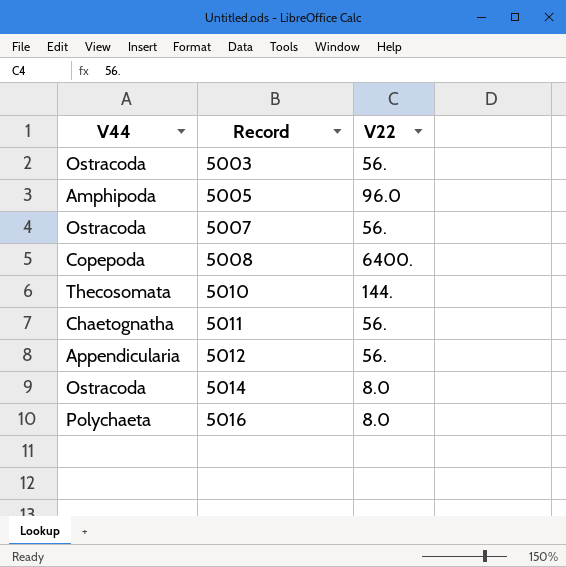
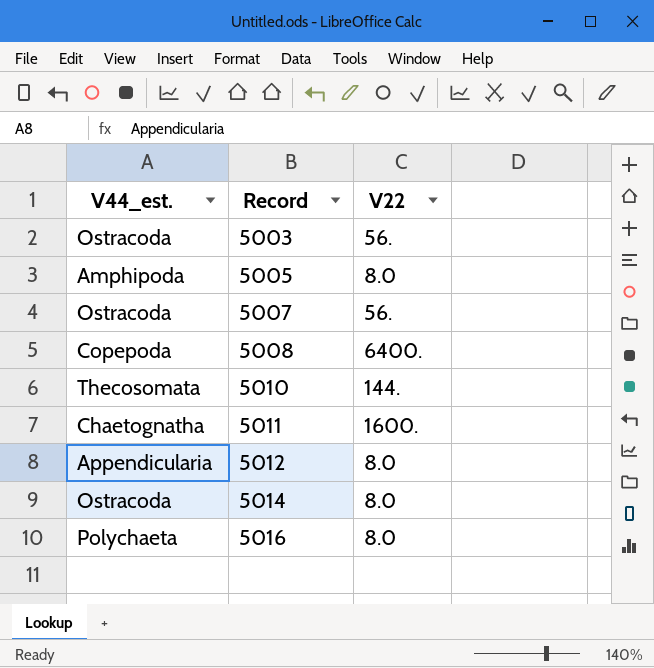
column name: V44 -> V44_est.
5005 | V22: 96.0 -> 8.0
5011 | V22: 56. -> 1600.
5012 | V22: 56. -> 8.0

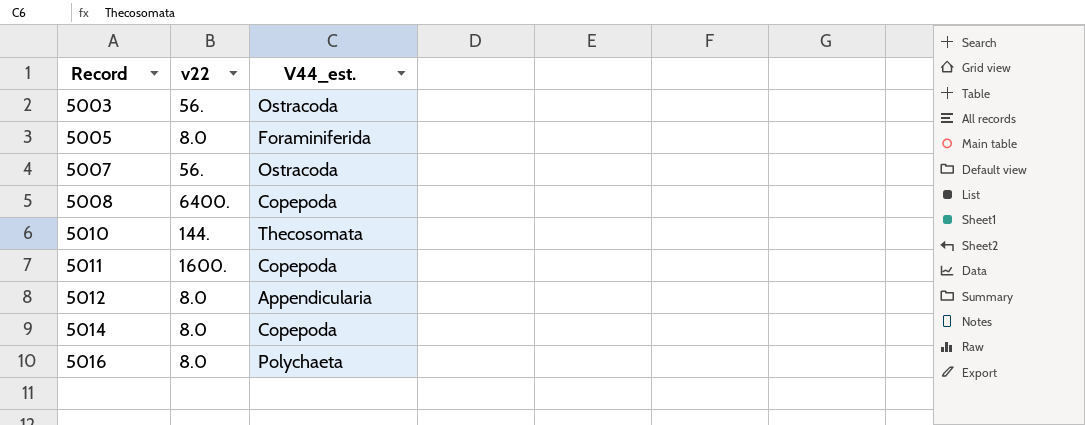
column name: V22 -> v22
column V44_est. | position: 1 -> 3
5005 | V44_est.: Amphipoda -> Foraminiferida
5011 | V44_est.: Chaetognatha -> Copepoda
5014 | V44_est.: Ostracoda -> Copepoda

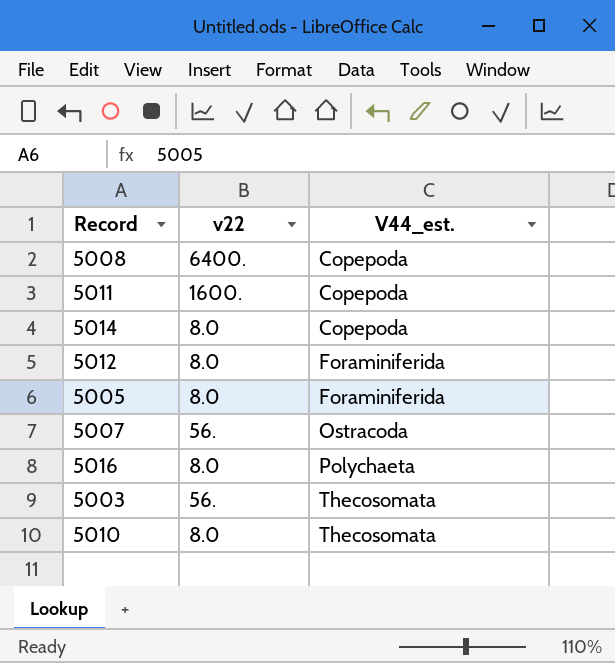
row order: Record ascending -> V44_est. ascending
5012 | V44_est.: Appendicularia -> Foraminiferida
5003 | V44_est.: Ostracoda -> Thecosomata
5010 | v22: 144. -> 8.0

